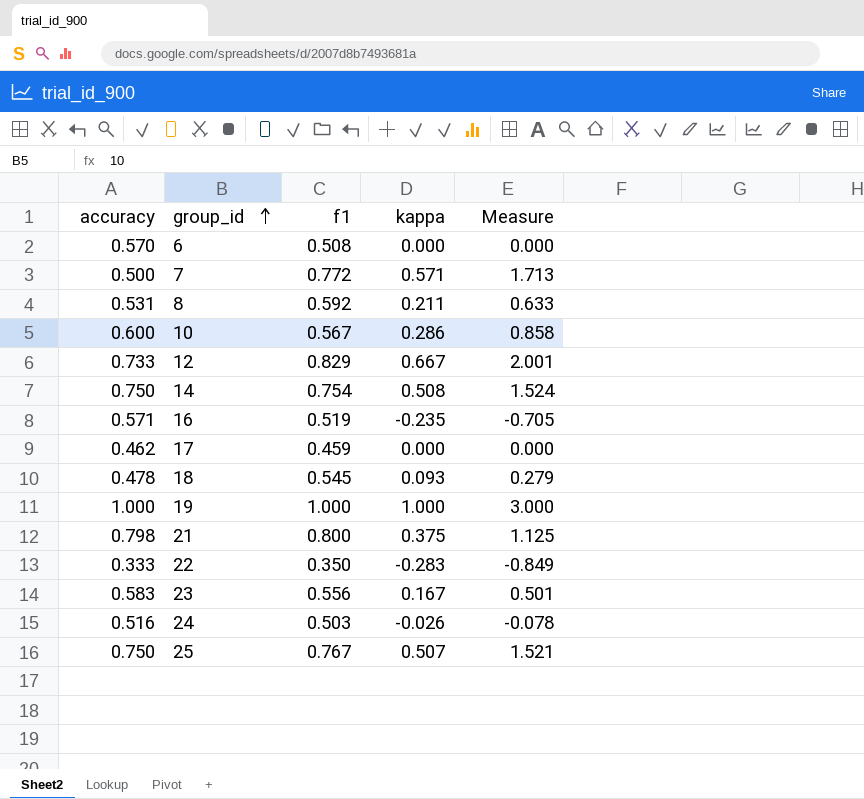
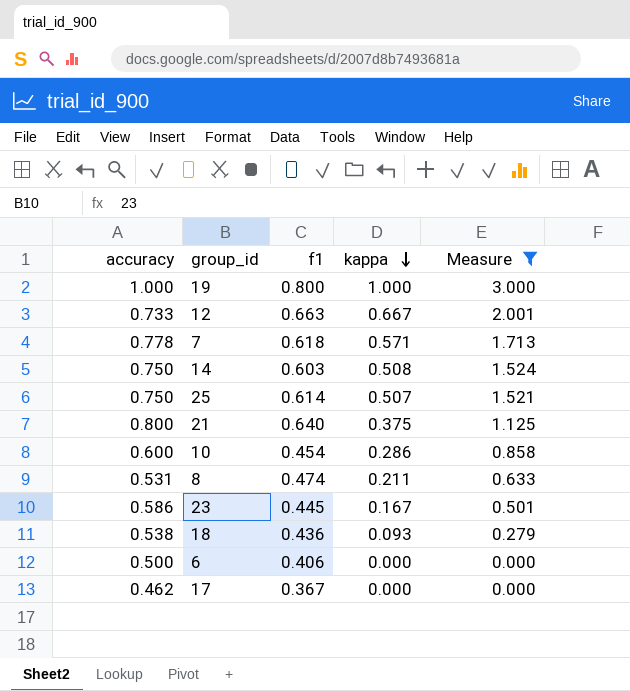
filter: none -> Measure >= 0.000
row order: group_id ascending -> kappa descending
19 | f1: 1.000 -> 0.800
12 | f1: 0.829 -> 0.663
7 | accuracy: 0.500 -> 0.778
7 | f1: 0.772 -> 0.618
14 | f1: 0.754 -> 0.603
25 | f1: 0.767 -> 0.614
21 | accuracy: 0.798 -> 0.800
21 | f1: 0.800 -> 0.640
10 | f1: 0.567 -> 0.454
8 | f1: 0.592 -> 0.474
23 | accuracy: 0.583 -> 0.586
23 | f1: 0.556 -> 0.445
18 | accuracy: 0.478 -> 0.538
18 | f1: 0.545 -> 0.436
6 | accuracy: 0.570 -> 0.500
6 | f1: 0.508 -> 0.406
17 | f1: 0.459 -> 0.367

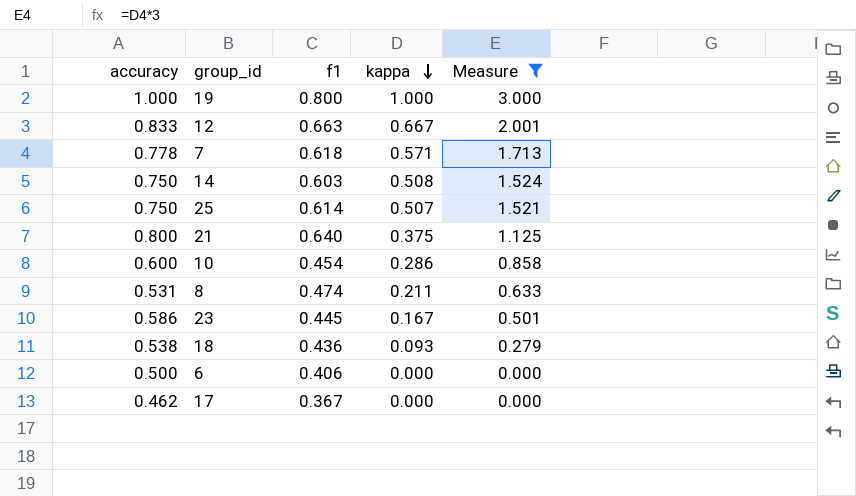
12 | accuracy: 0.733 -> 0.833

